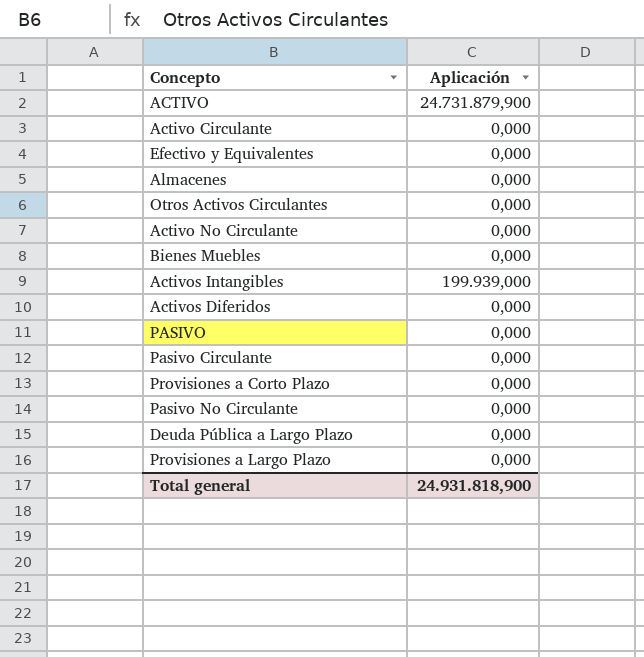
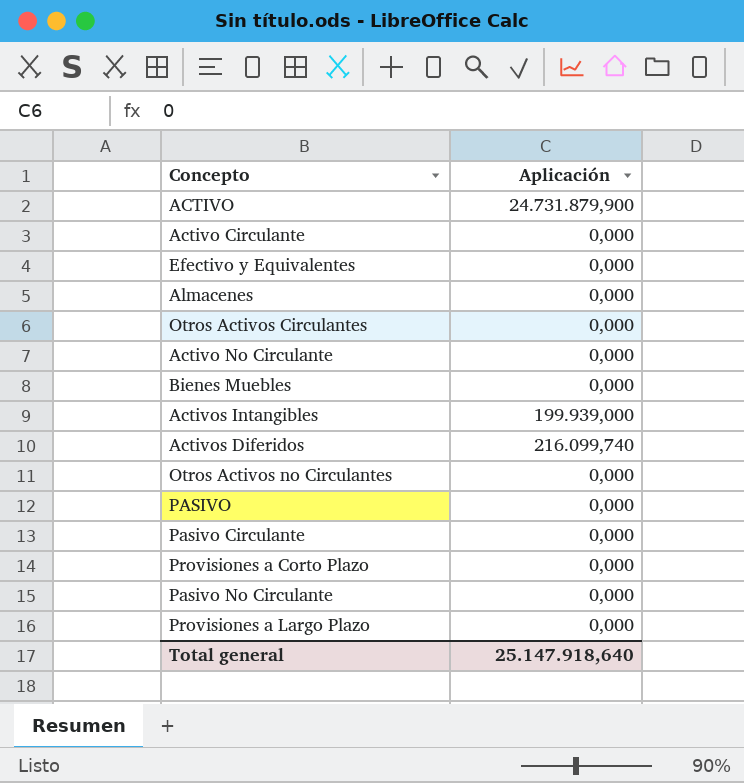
row Deuda Pública a Largo Plazo: 0,000 -> none
Activos Diferidos | Aplicación: 0,000 -> 216.099,740
row Otros Activos no Circulantes: none -> 0,000
Total general | Aplicación: 24.931.818,900 -> 25.147.918,640

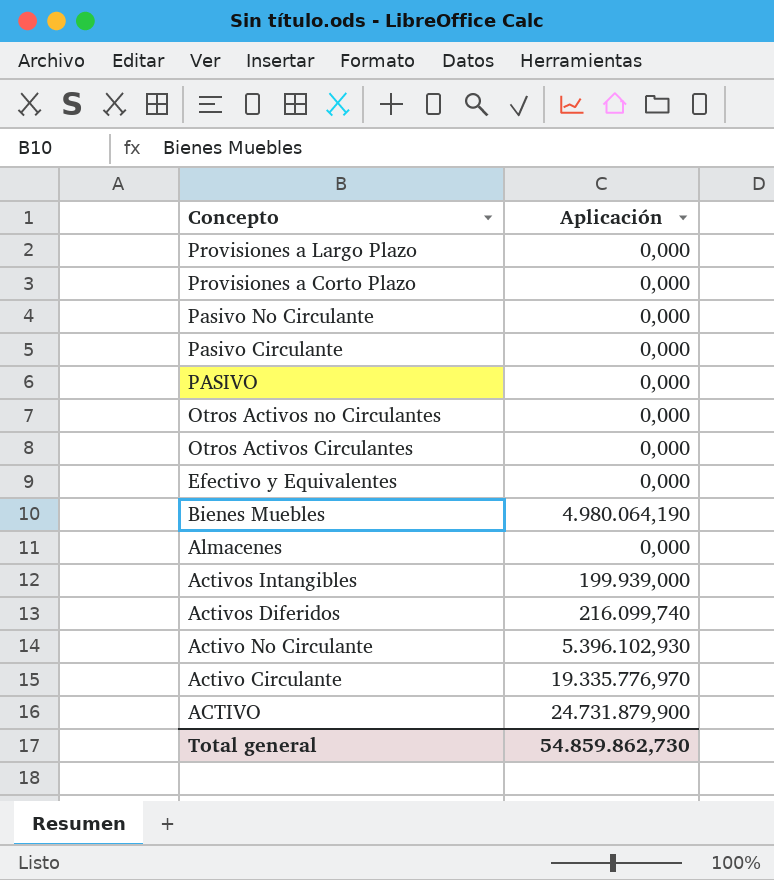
row order: none -> Concepto descending
Bienes Muebles | Aplicación: 0,000 -> 4.980.064,190
Activo No Circulante | Aplicación: 0,000 -> 5.396.102,930
Activo Circulante | Aplicación: 0,000 -> 19.335.776,970
Total general | Aplicación: 25.147.918,640 -> 54.859.862,730

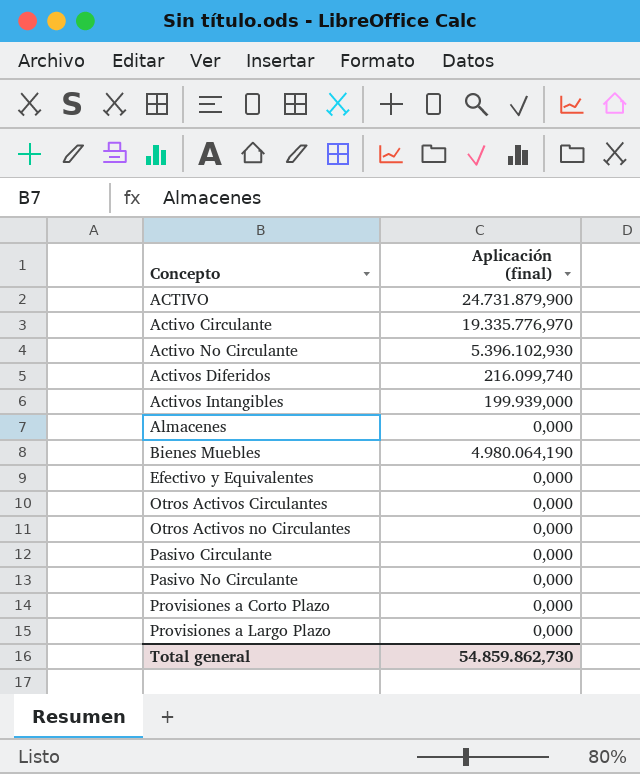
row order: Concepto descending -> Concepto ascending
column name: Aplicación -> Aplicación (final)
row PASIVO: 0,000 -> none

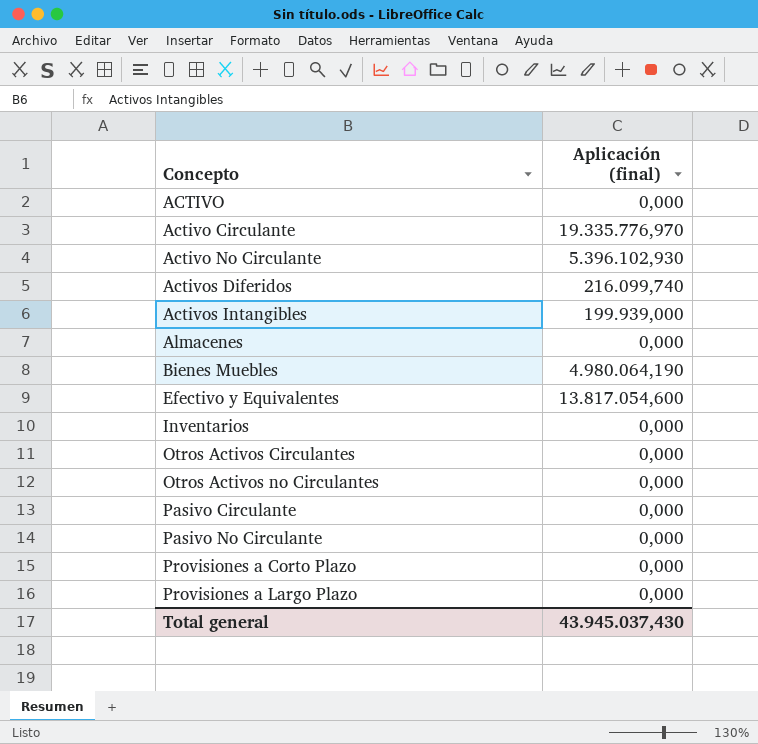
ACTIVO | Aplicación (final): 24.731.879,900 -> 0,000
Efectivo y Equivalentes | Aplicación (final): 0,000 -> 13.817.054,600
row Inventarios: none -> 0,000
Total general | Aplicación (final): 54.859.862,730 -> 43.945.037,430

